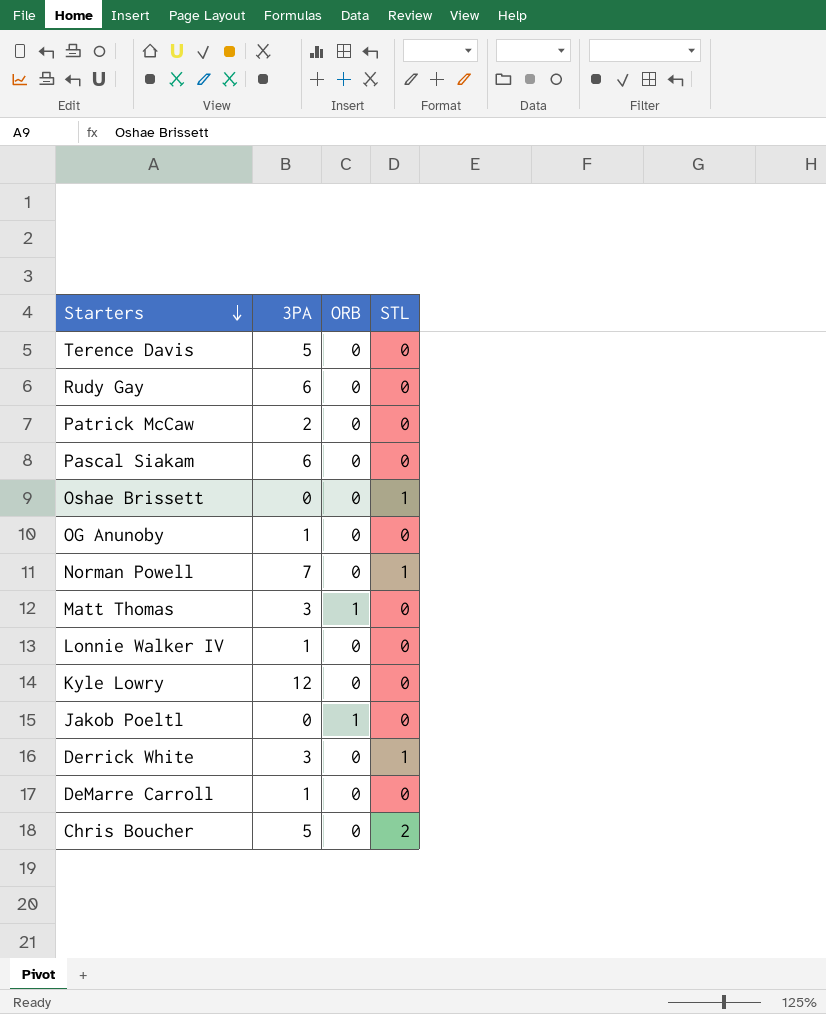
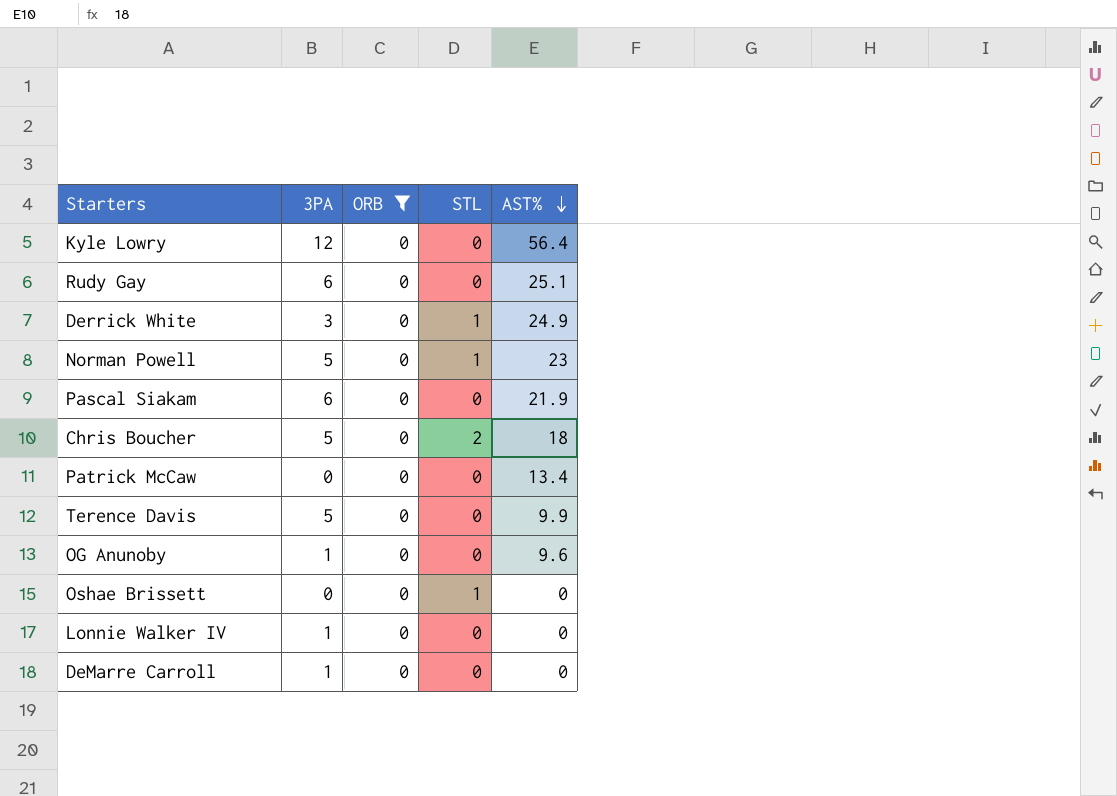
filter: none -> ORB = 0
row order: Starters descending -> AST% descending
column AST% | position: none -> 5
Norman Powell | 3PA: 7 -> 5
Patrick McCaw | 3PA: 2 -> 0

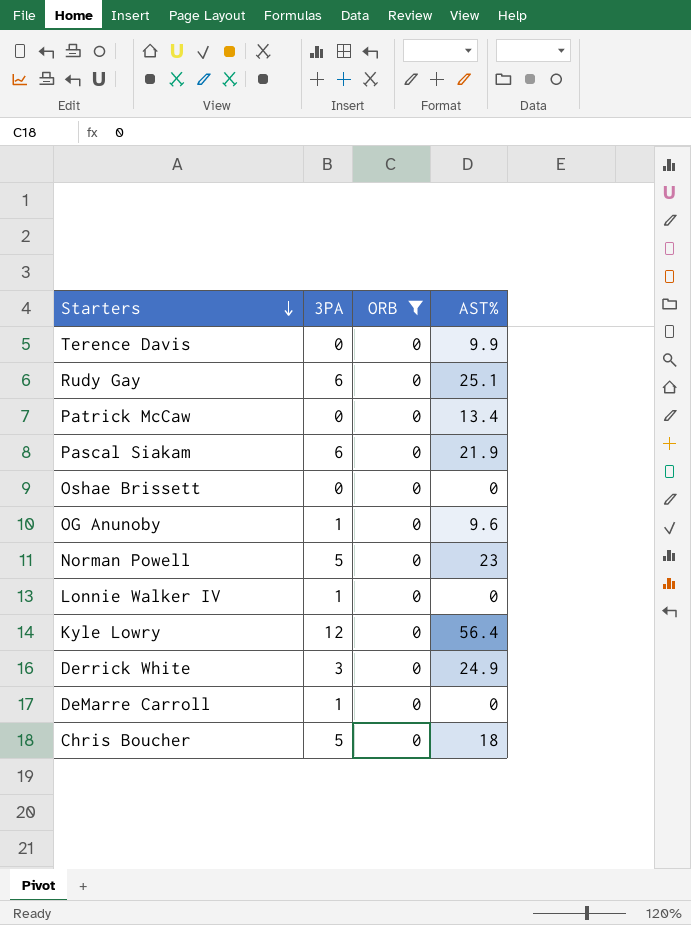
row order: AST% descending -> Starters descending
column STL | position: 4 -> none
Terence Davis | 3PA: 5 -> 0

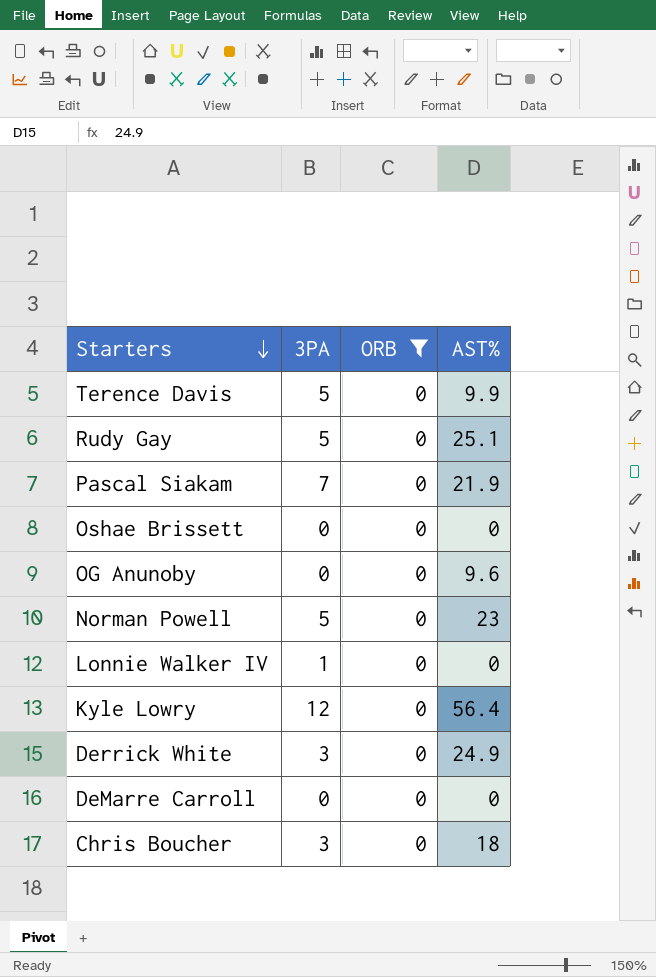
row Patrick McCaw: 0 | 0 | 13.4 -> none
Terence Davis | 3PA: 0 -> 5
Rudy Gay | 3PA: 6 -> 5
Pascal Siakam | 3PA: 6 -> 7
OG Anunoby | 3PA: 1 -> 0
DeMarre Carroll | 3PA: 1 -> 0
Chris Boucher | 3PA: 5 -> 3

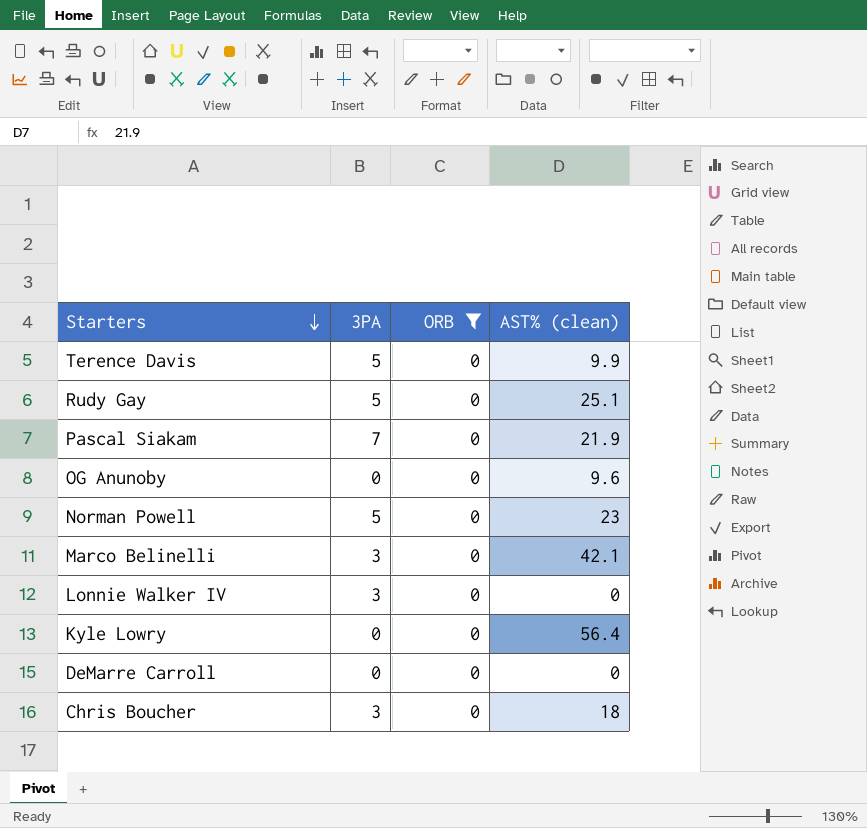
column name: AST% -> AST% (clean)
row Oshae Brissett: 0 | 0 | 0 -> none
row Derrick White: 3 | 0 | 24.9 -> none
row Marco Belinelli: none -> 3 | 0 | 42.1
Lonnie Walker IV | 3PA: 1 -> 3
Kyle Lowry | 3PA: 12 -> 0

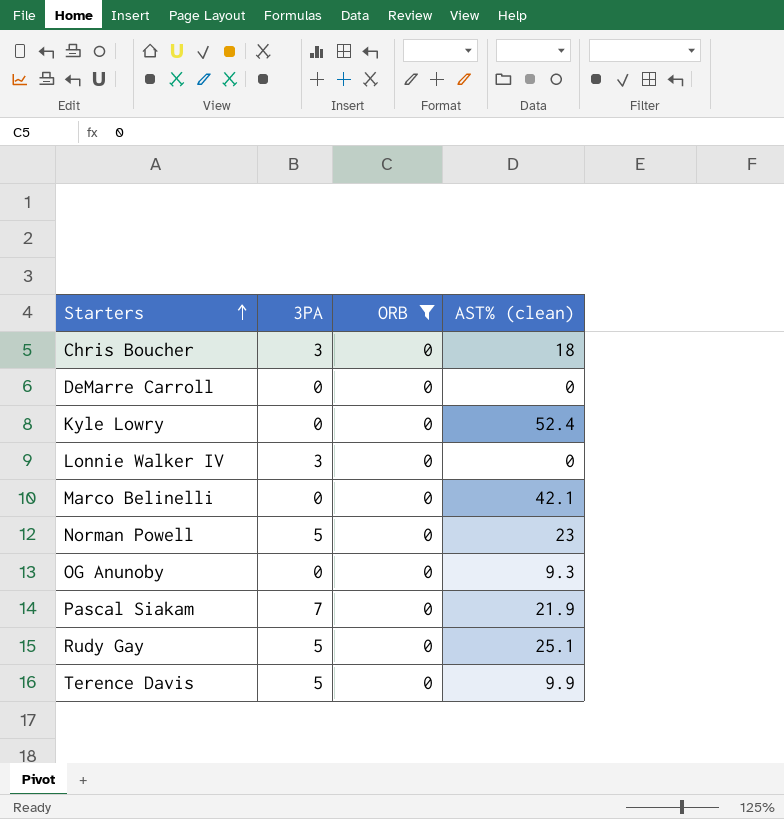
row order: Starters descending -> Starters ascending
Kyle Lowry | AST% (clean): 56.4 -> 52.4
Marco Belinelli | 3PA: 3 -> 0
OG Anunoby | AST% (clean): 9.6 -> 9.3

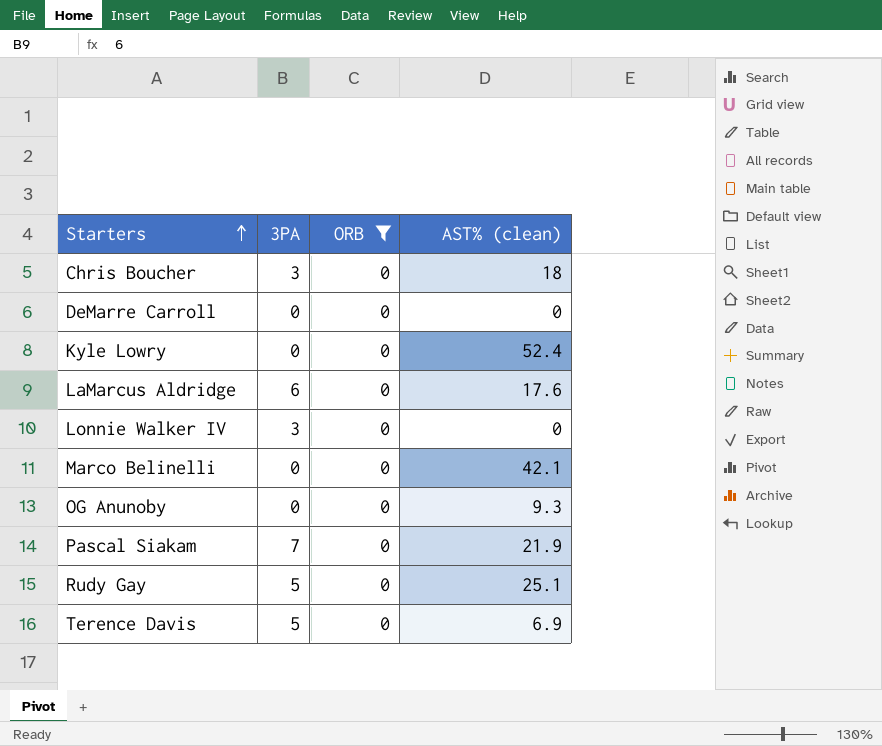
row Norman Powell: 5 | 0 | 23 -> none
row LaMarcus Aldridge: none -> 6 | 0 | 17.6
Terence Davis | AST% (clean): 9.9 -> 6.9

